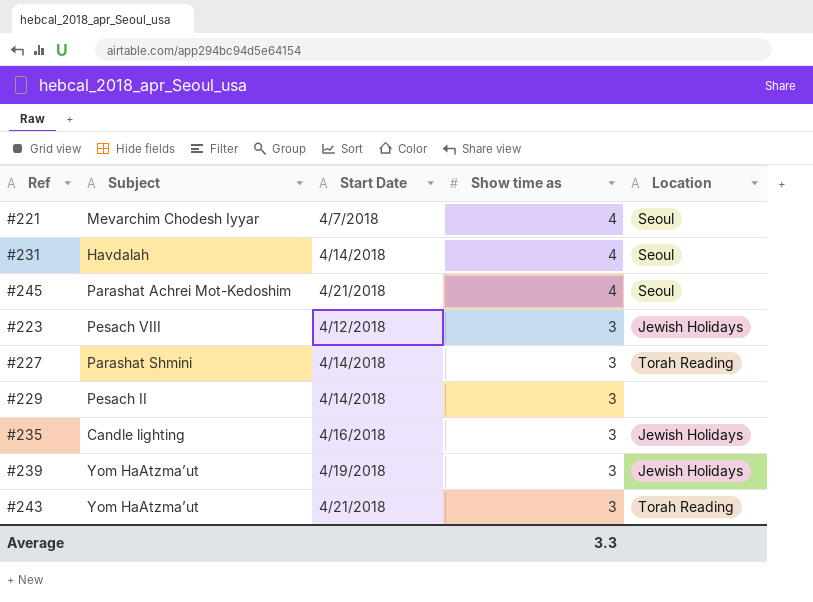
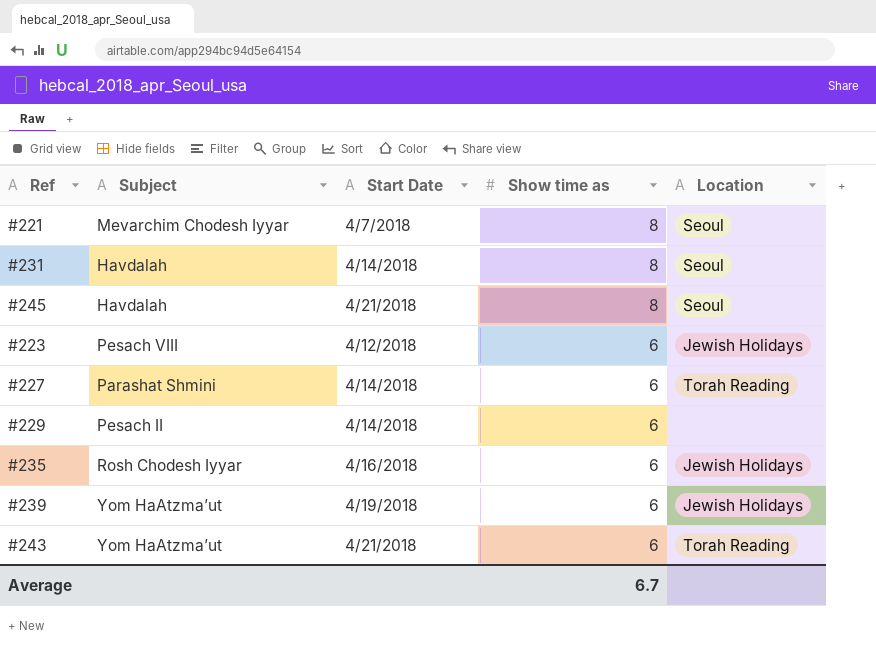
#221 | Show time as: 4 -> 8
#231 | Show time as: 4 -> 8
#245 | Subject: Parashat Achrei Mot-Kedoshim -> Havdalah
#245 | Show time as: 4 -> 8
#223 | Show time as: 3 -> 6
#227 | Show time as: 3 -> 6
#229 | Show time as: 3 -> 6
#235 | Subject: Candle lighting -> Rosh Chodesh Iyyar
#235 | Show time as: 3 -> 6
#239 | Show time as: 3 -> 6
#243 | Show time as: 3 -> 6
Average | Show time as: 3.3 -> 6.7

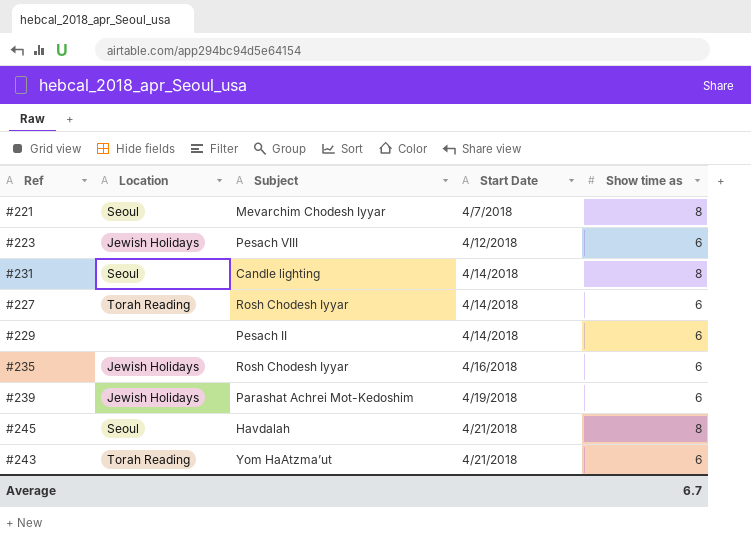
row order: Show time as descending -> Start Date ascending
column Location | position: 5 -> 2
#231 | Subject: Havdalah -> Candle lighting
#227 | Subject: Parashat Shmini -> Rosh Chodesh Iyyar
#239 | Subject: Yom HaAtzma’ut -> Parashat Achrei Mot-Kedoshim

